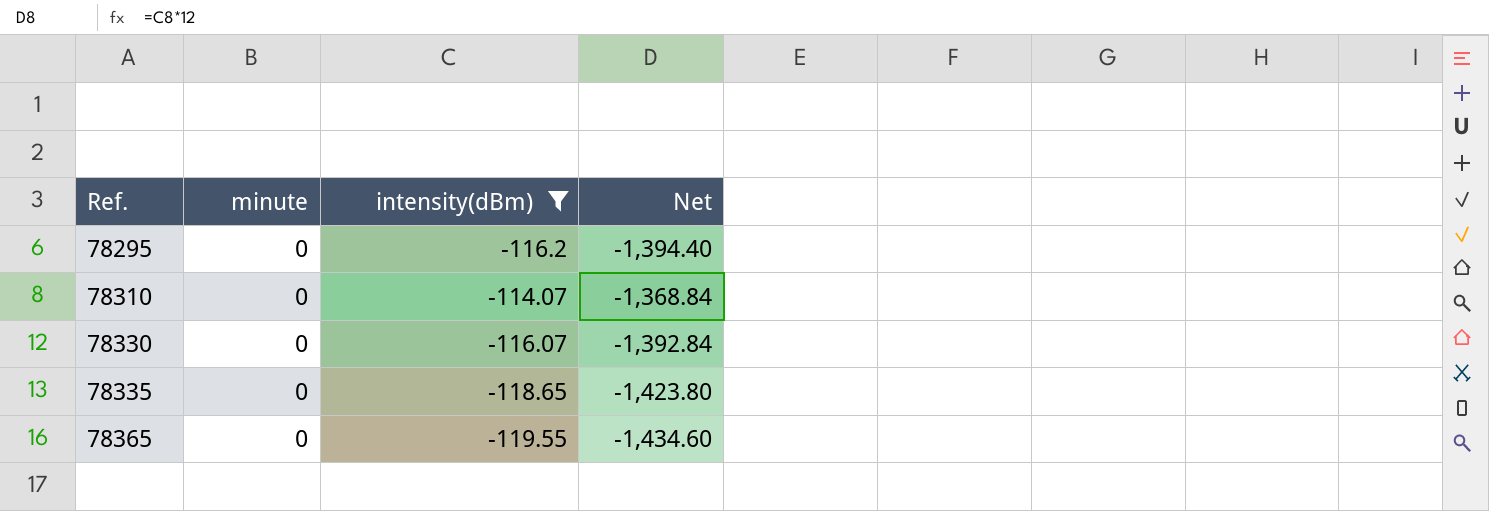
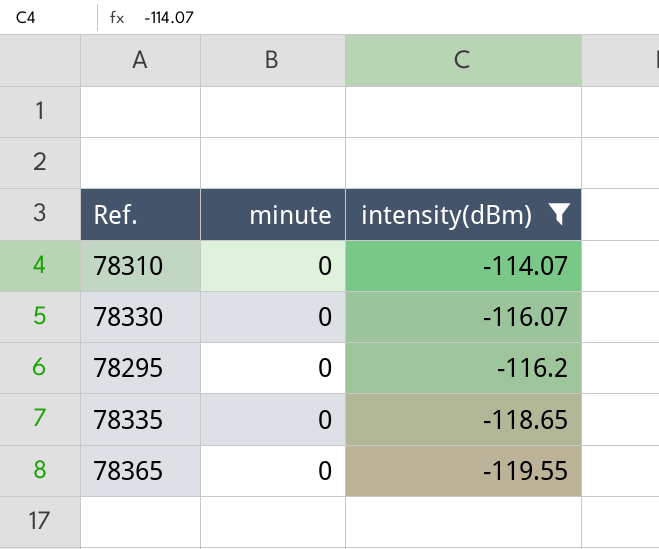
row order: Ref. ascending -> intensity(dBm) descending
column Net | formula: [intensity(dBm)] * 12 -> none

